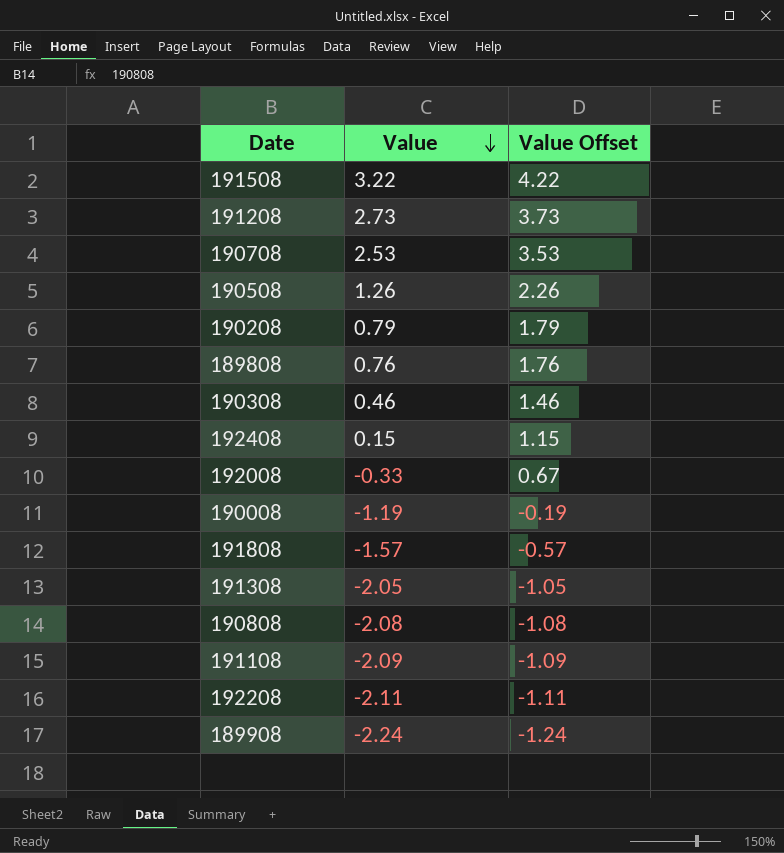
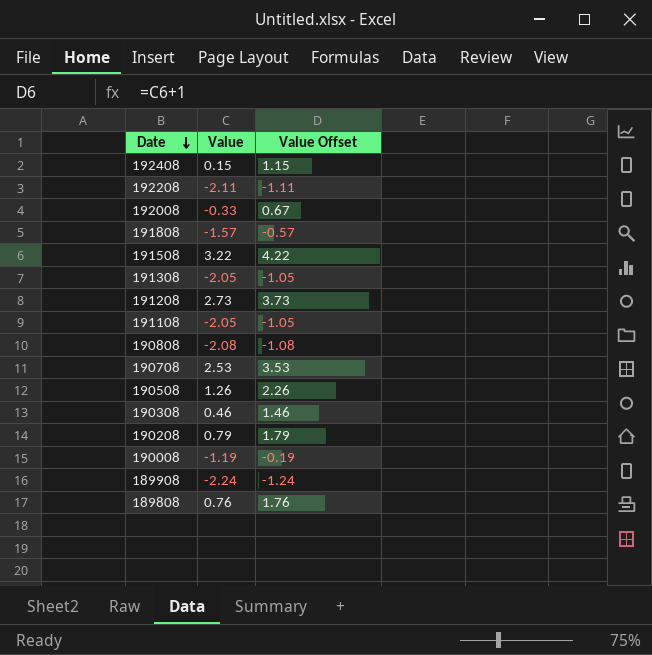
row order: Value descending -> Date descending
191108 | Value: -2.09 -> -2.05
191108 | Value Offset: -1.09 -> -1.05

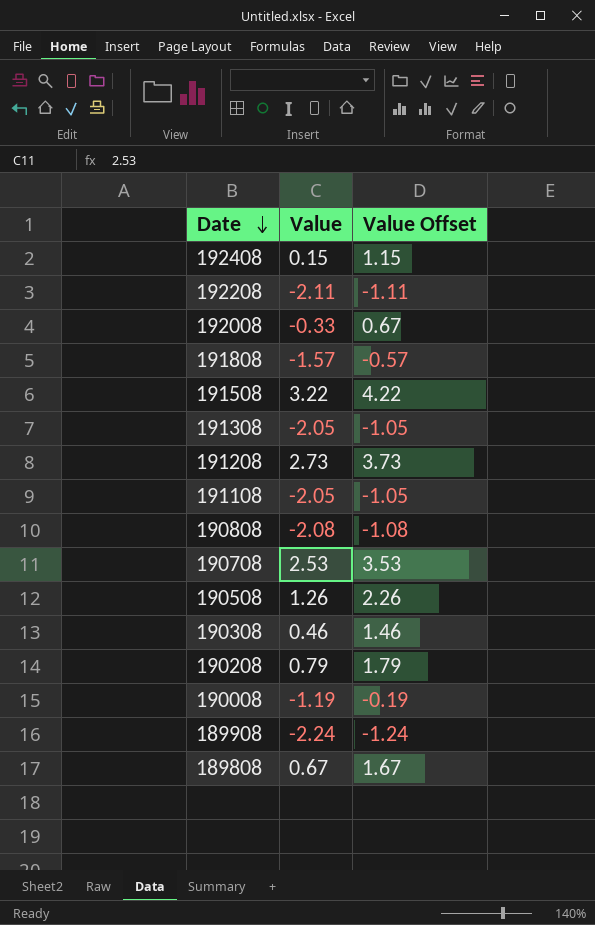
189808 | Value: 0.76 -> 0.67
189808 | Value Offset: 1.76 -> 1.67

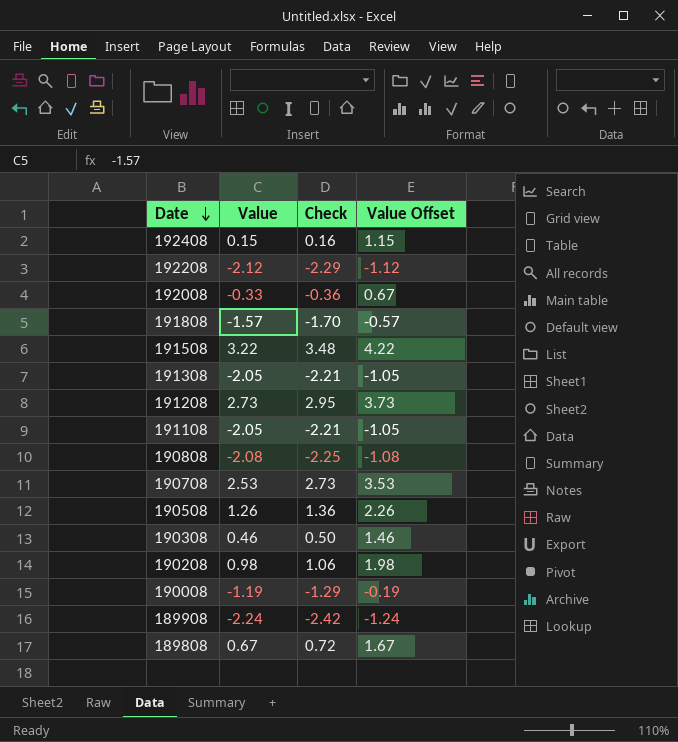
column Check | formula: none -> [Value] * 1.08
192208 | Value: -2.11 -> -2.12
192208 | Value Offset: -1.11 -> -1.12
190208 | Value: 0.79 -> 0.98
190208 | Value Offset: 1.79 -> 1.98

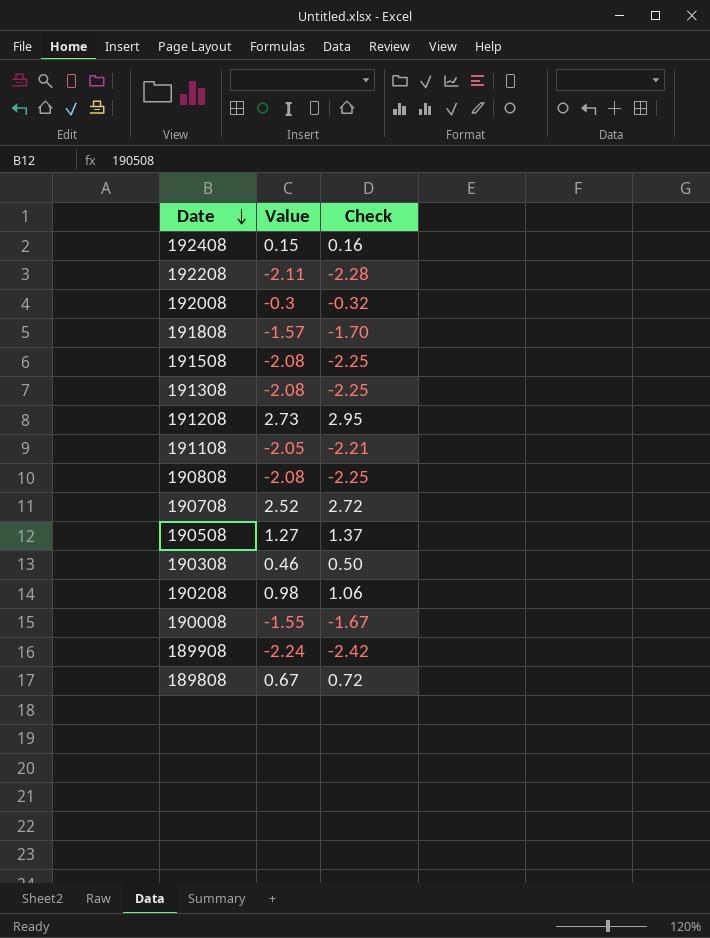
column Value Offset | formula: [Value] + 1 -> none
192208 | Value: -2.12 -> -2.11
192208 | Check: -2.29 -> -2.28
192008 | Value: -0.33 -> -0.3
192008 | Check: -0.36 -> -0.32
191508 | Value: 3.22 -> -2.08
191508 | Check: 3.48 -> -2.25
191308 | Value: -2.05 -> -2.08
191308 | Check: -2.21 -> -2.25
190708 | Value: 2.53 -> 2.52
190708 | Check: 2.73 -> 2.72
190508 | Value: 1.26 -> 1.27
190508 | Check: 1.36 -> 1.37
190008 | Value: -1.19 -> -1.55
190008 | Check: -1.29 -> -1.67

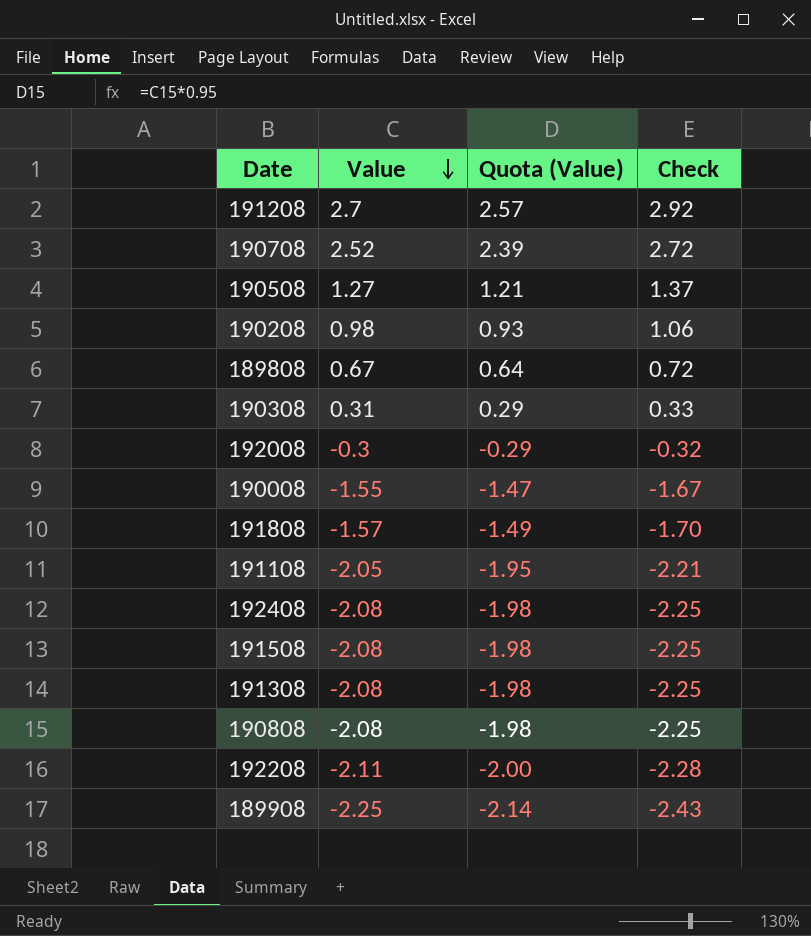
row order: Date descending -> Value descending
column Quota (Value) | formula: none -> [Value] * 0.95
191208 | Value: 2.73 -> 2.7
191208 | Check: 2.95 -> 2.92
190308 | Value: 0.46 -> 0.31
190308 | Check: 0.50 -> 0.33
192408 | Value: 0.15 -> -2.08
192408 | Check: 0.16 -> -2.25
189908 | Value: -2.24 -> -2.25
189908 | Check: -2.42 -> -2.43

